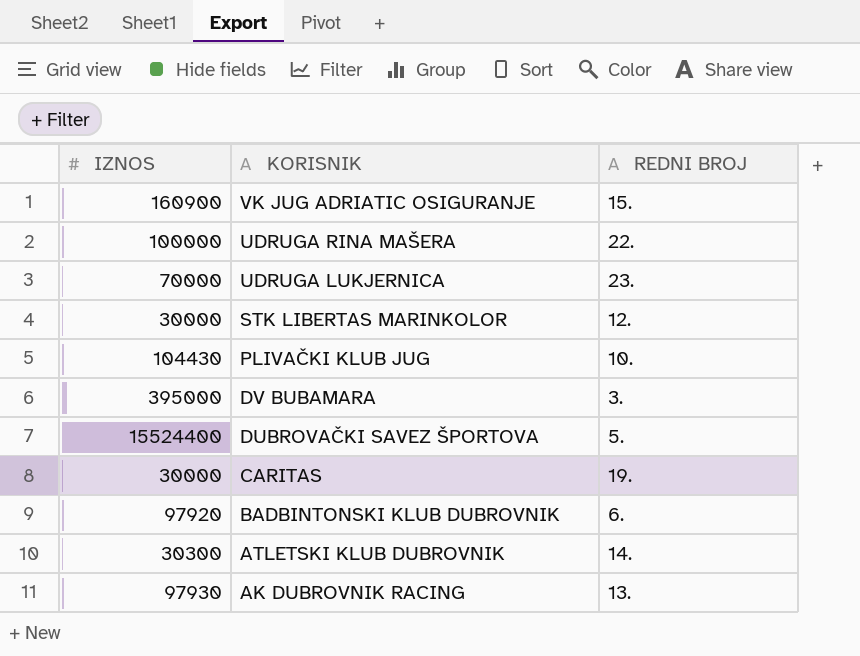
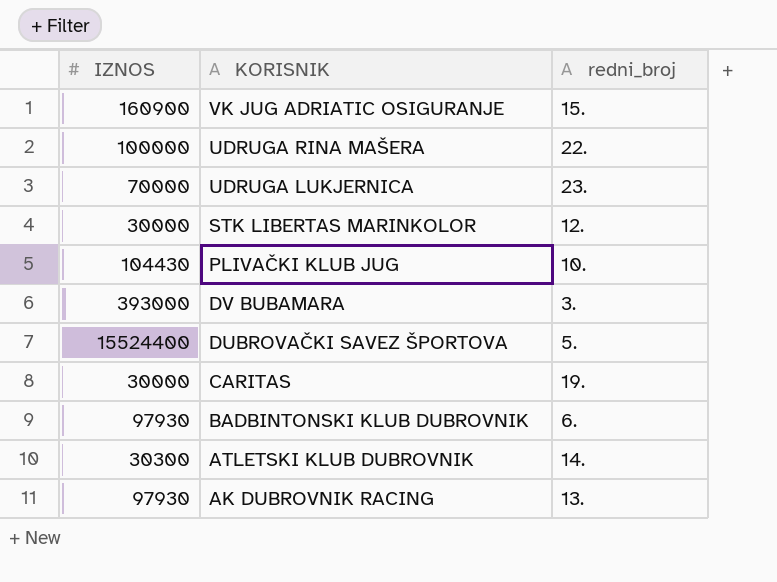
column name: REDNI BROJ -> redni_broj
DV BUBAMARA | IZNOS: 395000 -> 393000
BADBINTONSKI KLUB DUBROVNIK | IZNOS: 97920 -> 97930

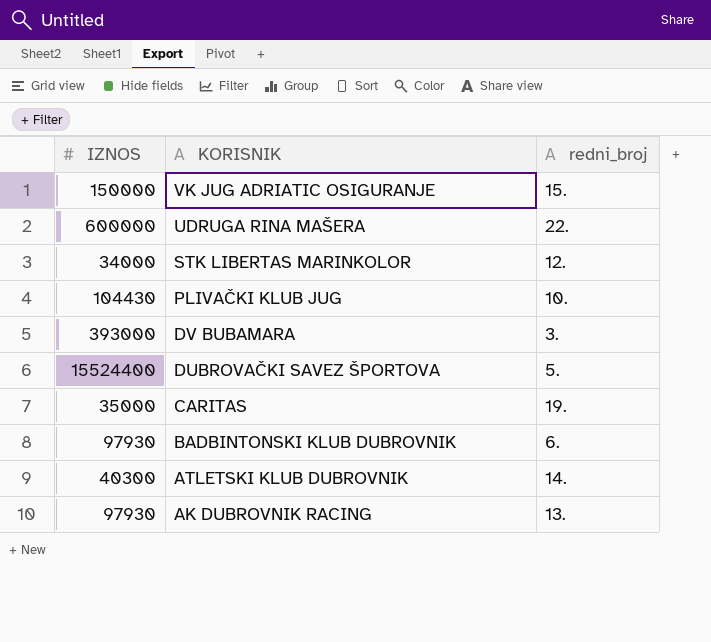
row UDRUGA LUKJERNICA: 70000 | 23. -> none
VK JUG ADRIATIC OSIGURANJE | IZNOS: 160900 -> 150000
UDRUGA RINA MAŠERA | IZNOS: 100000 -> 600000
STK LIBERTAS MARINKOLOR | IZNOS: 30000 -> 34000
CARITAS | IZNOS: 30000 -> 35000
ATLETSKI KLUB DUBROVNIK | IZNOS: 30300 -> 40300

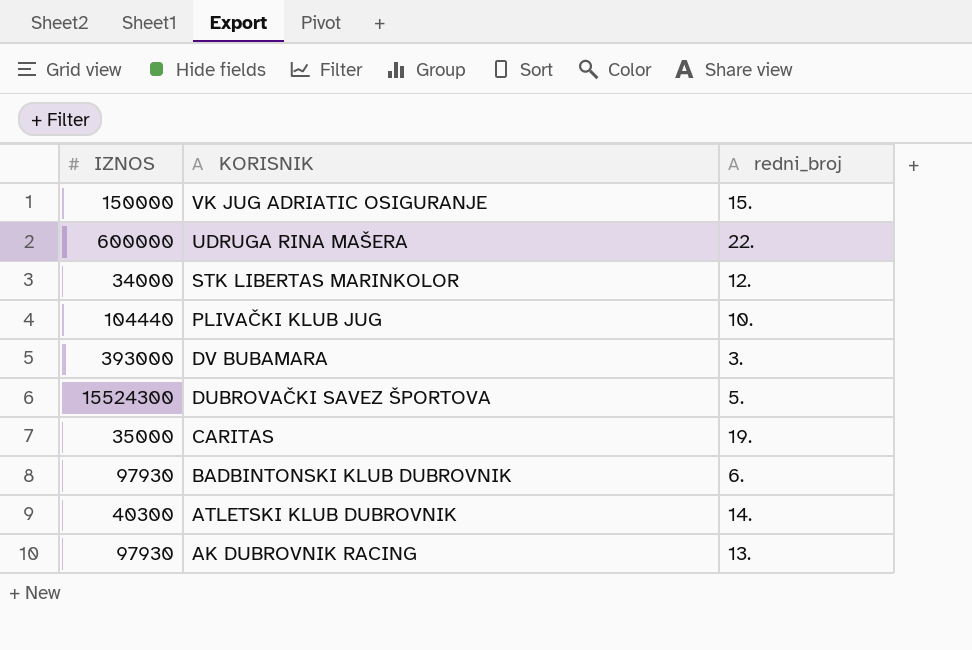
PLIVAČKI KLUB JUG | IZNOS: 104430 -> 104440
DUBROVAČKI SAVEZ ŠPORTOVA | IZNOS: 15524400 -> 15524300

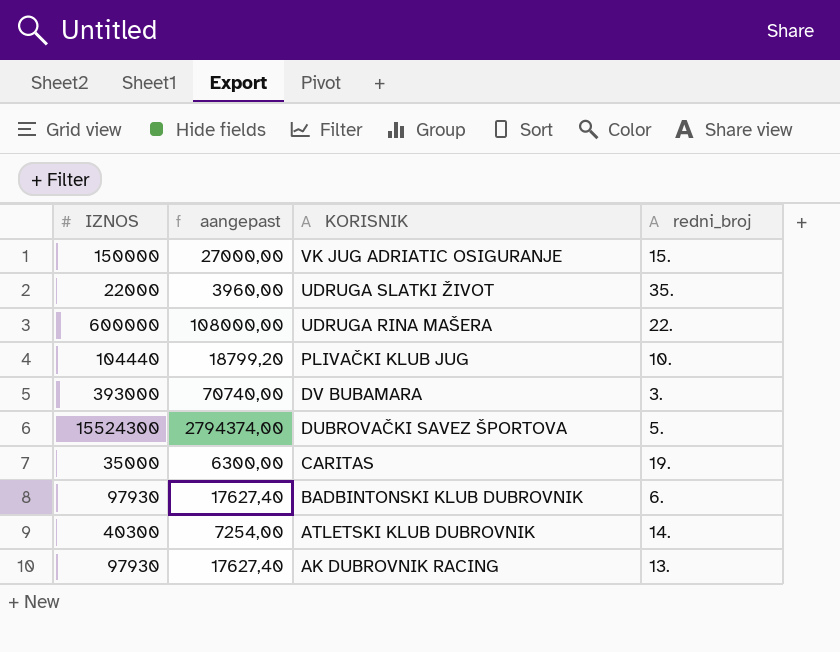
column aangepast | formula: none -> [IZNOS] * 0,18
row STK LIBERTAS MARINKOLOR: 34000 | 12. -> none
row UDRUGA SLATKI ŽIVOT: none -> 22000 | 3960,00 | 35.

